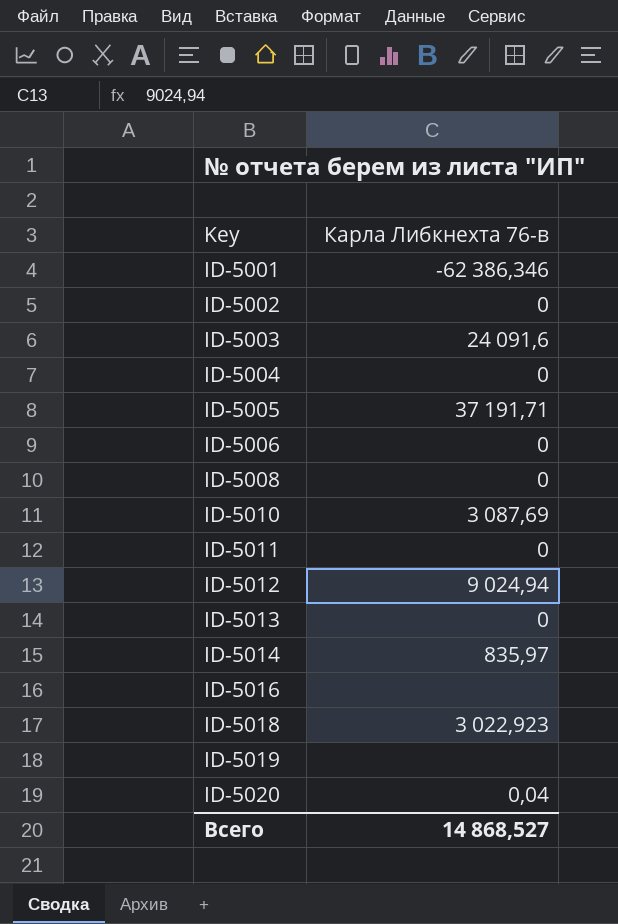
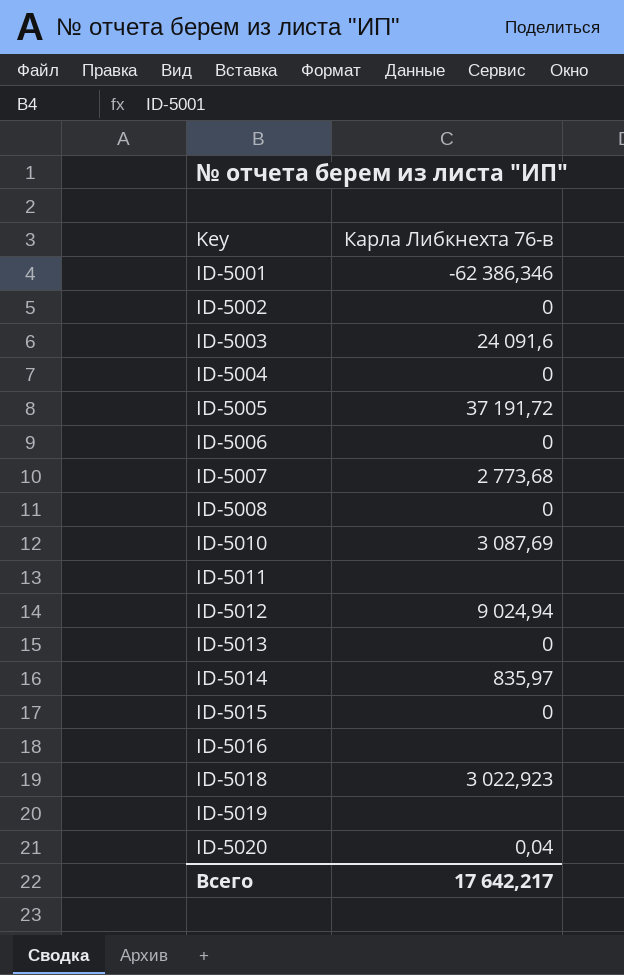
ID-5005 | Карла Либкнехта 76-в: 37 191,71 -> 37 191,72
row ID-5007: none -> 2 773,68
ID-5011 | Карла Либкнехта 76-в: 0 -> none
row ID-5015: none -> 0
Всего | Карла Либкнехта 76-в: 14 868,527 -> 17 642,217

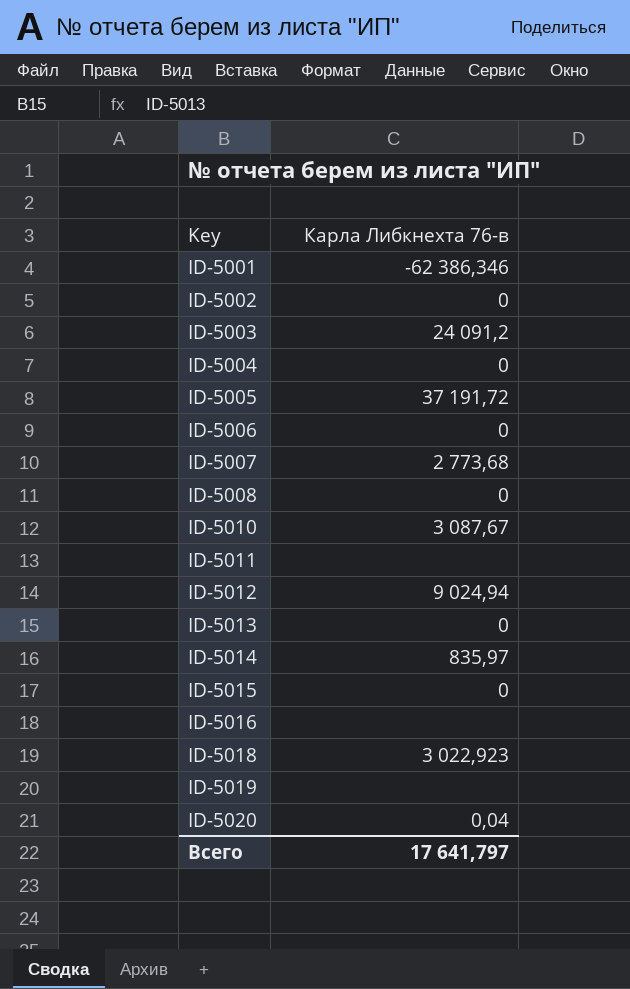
ID-5003 | Карла Либкнехта 76-в: 24 091,6 -> 24 091,2
ID-5010 | Карла Либкнехта 76-в: 3 087,69 -> 3 087,67
Всего | Карла Либкнехта 76-в: 17 642,217 -> 17 641,797

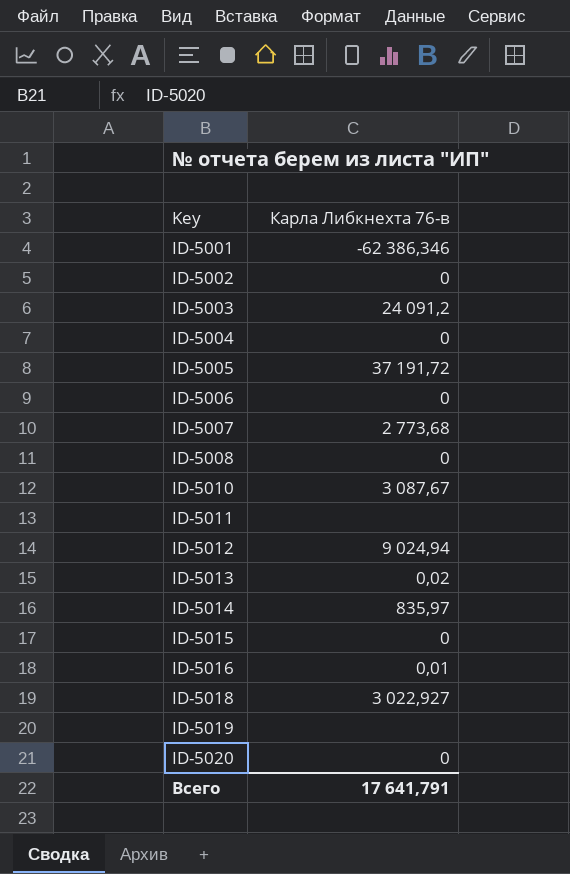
ID-5013 | Карла Либкнехта 76-в: 0 -> 0,02
ID-5016 | Карла Либкнехта 76-в: none -> 0,01
ID-5018 | Карла Либкнехта 76-в: 3 022,923 -> 3 022,927
ID-5020 | Карла Либкнехта 76-в: 0,04 -> 0
Всего | Карла Либкнехта 76-в: 17 641,797 -> 17 641,791

